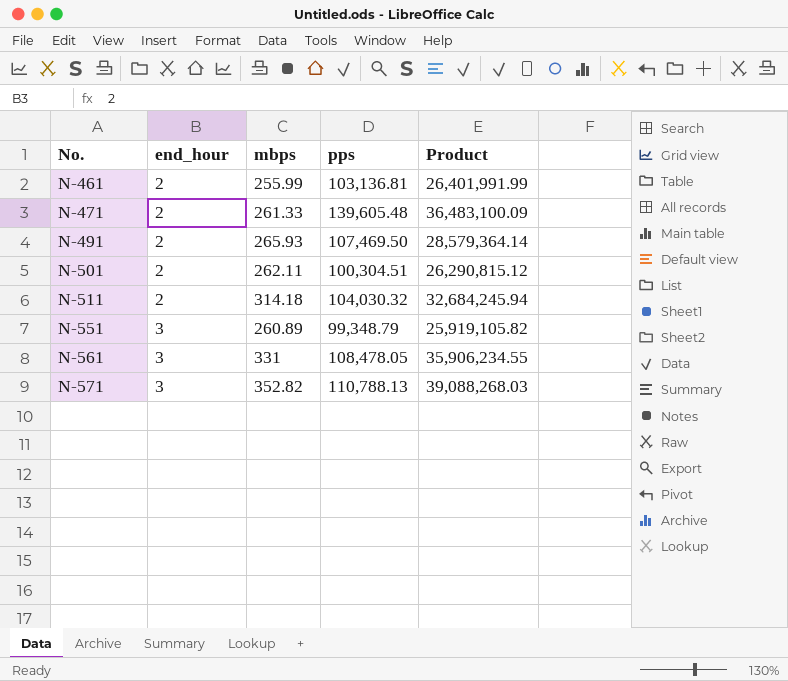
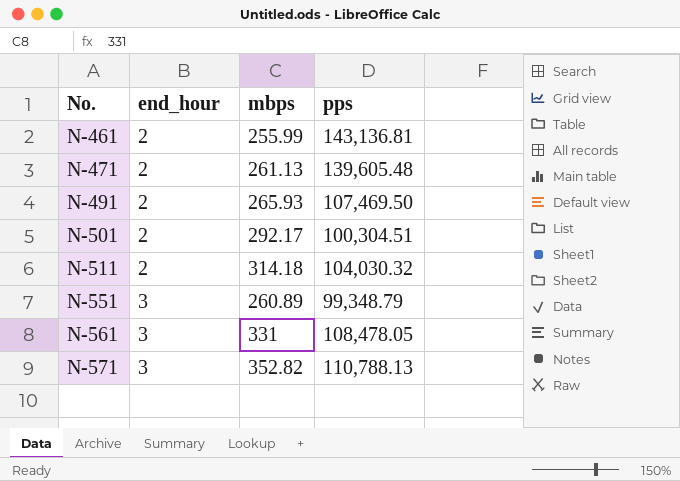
column Product | formula: [mbps] * [pps] -> none
N-461 | pps: 103,136.81 -> 143,136.81
N-471 | mbps: 261.33 -> 261.13
N-501 | mbps: 262.11 -> 292.17

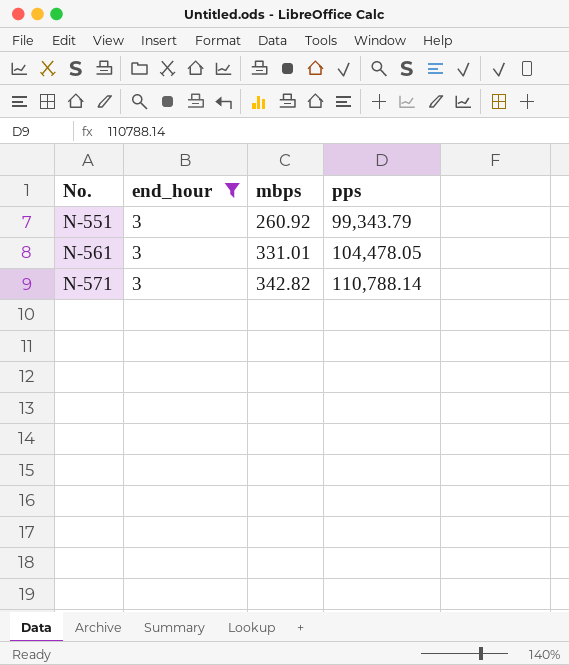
filter: none -> end_hour = 3
N-551 | mbps: 260.89 -> 260.92
N-551 | pps: 99,348.79 -> 99,343.79
N-561 | mbps: 331 -> 331.01
N-561 | pps: 108,478.05 -> 104,478.05
N-571 | mbps: 352.82 -> 342.82
N-571 | pps: 110,788.13 -> 110,788.14

